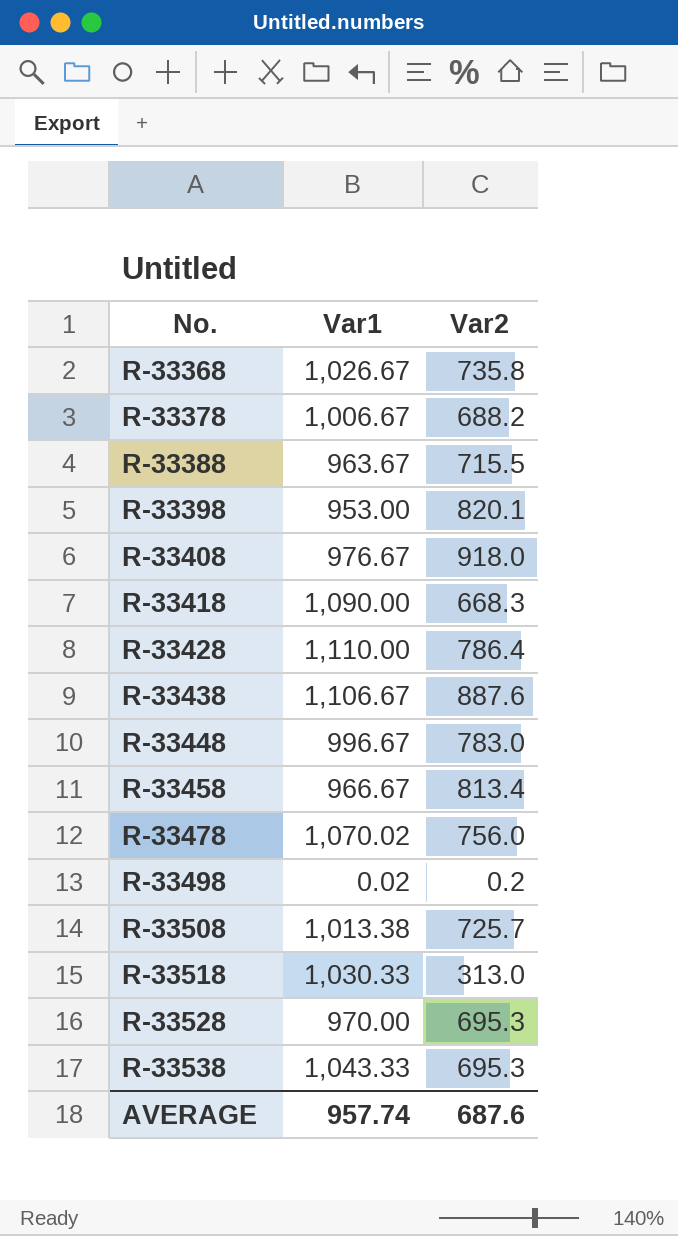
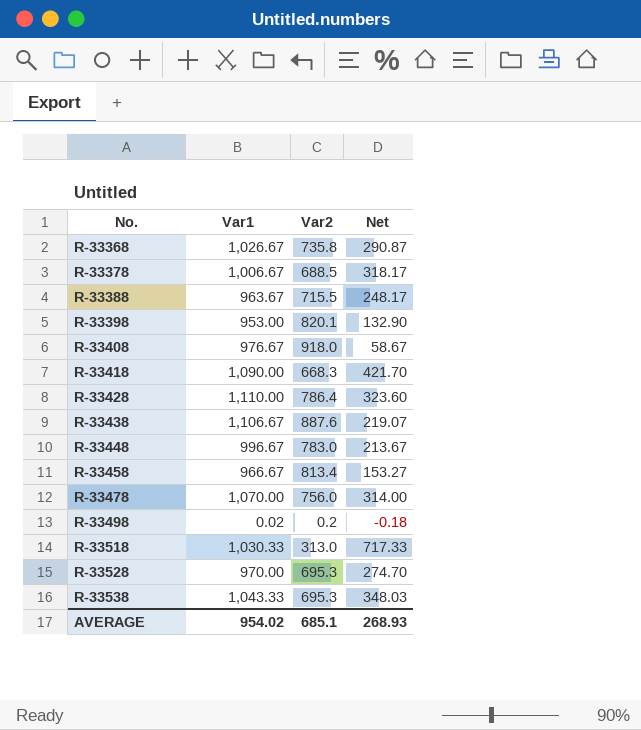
column Net | formula: none -> [Var1] - [Var2]
row R-33508: 1,013.38 | 725.7 -> none
R-33378 | Var2: 688.2 -> 688.5
R-33478 | Var1: 1,070.02 -> 1,070.00
AVERAGE | Var1: 957.74 -> 954.02
AVERAGE | Var2: 687.6 -> 685.1

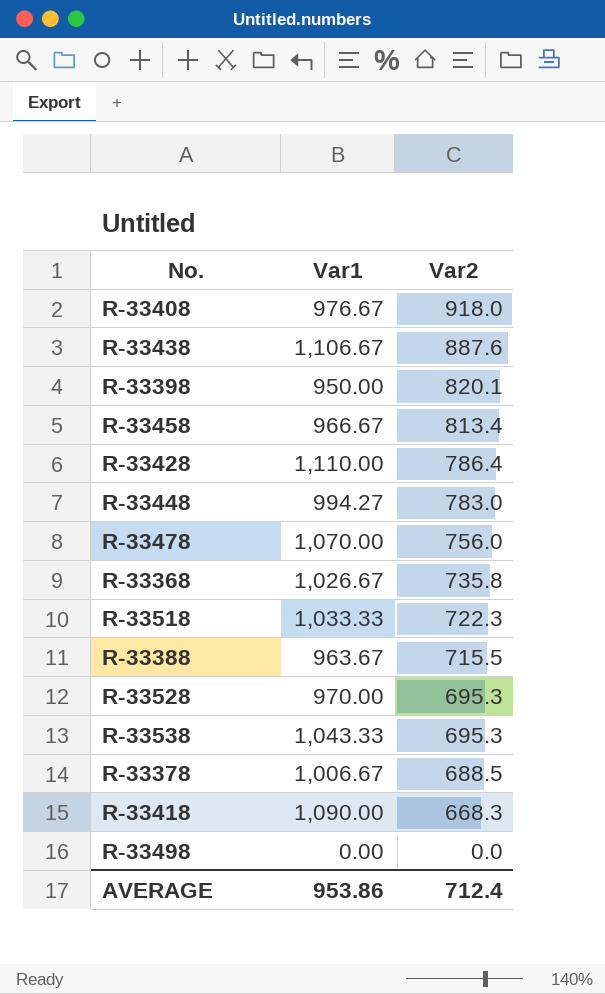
row order: No. ascending -> Var2 descending
column Net | formula: [Var1] - [Var2] -> none
R-33398 | Var1: 953.00 -> 950.00
R-33448 | Var1: 996.67 -> 994.27
R-33518 | Var1: 1,030.33 -> 1,033.33
R-33518 | Var2: 313.0 -> 722.3
R-33498 | Var1: 0.02 -> 0.00
R-33498 | Var2: 0.2 -> 0.0
AVERAGE | Var1: 954.02 -> 953.86
AVERAGE | Var2: 685.1 -> 712.4

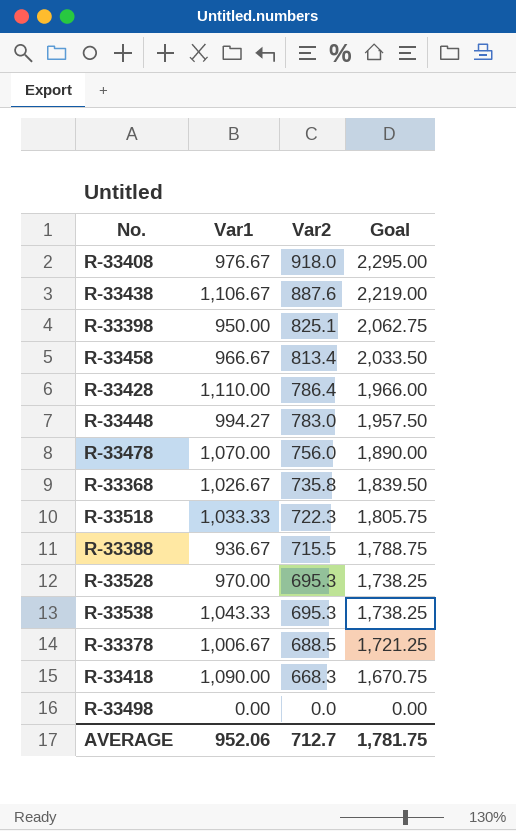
column Goal | formula: none -> [Var2] * 2.5
R-33398 | Var2: 820.1 -> 825.1
R-33388 | Var1: 963.67 -> 936.67
AVERAGE | Var1: 953.86 -> 952.06
AVERAGE | Var2: 712.4 -> 712.7

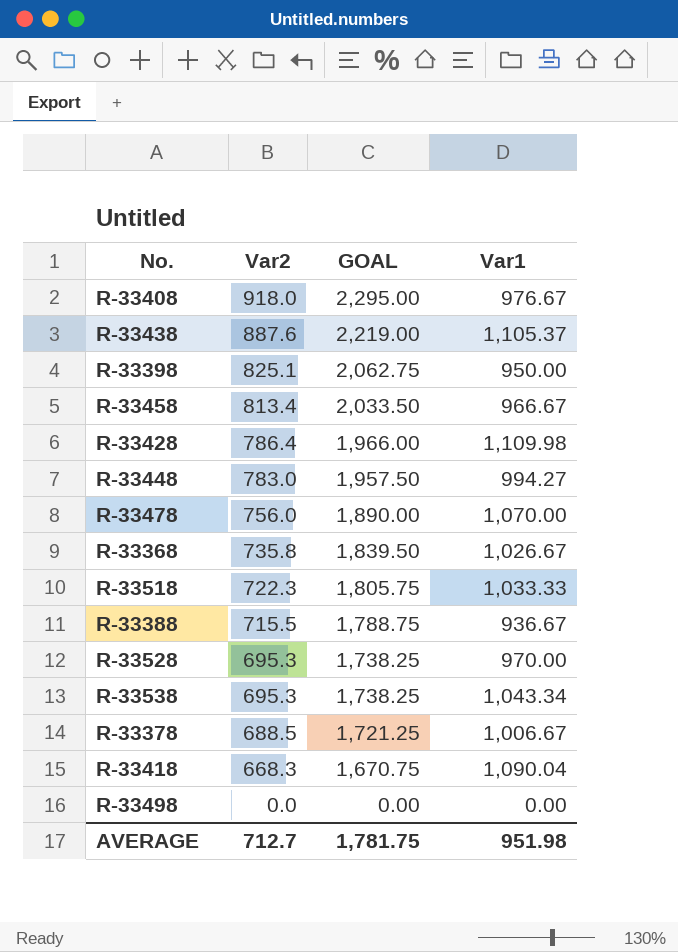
column name: Goal -> GOAL
column Var1 | position: 2 -> 4
R-33438 | Var1: 1,106.67 -> 1,105.37
R-33428 | Var1: 1,110.00 -> 1,109.98
R-33538 | Var1: 1,043.33 -> 1,043.34
R-33418 | Var1: 1,090.00 -> 1,090.04
AVERAGE | Var1: 952.06 -> 951.98

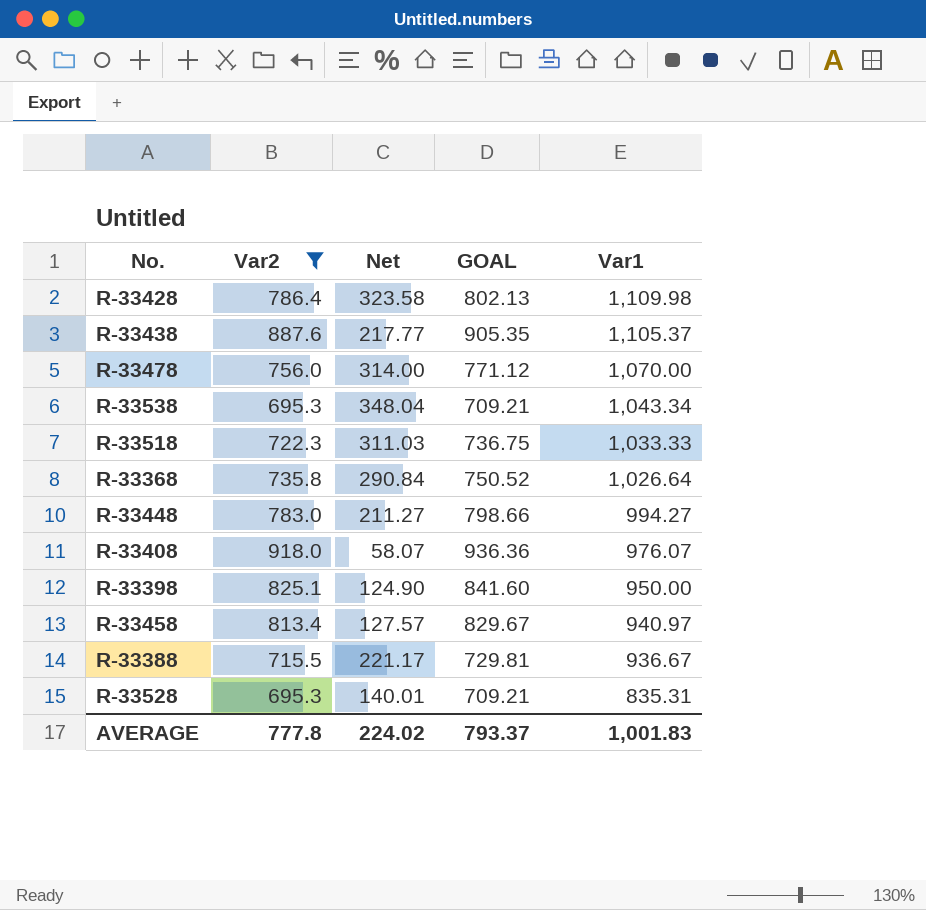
filter: none -> Var2 >= 695.3
row order: Var2 descending -> Var1 descending
column Net | formula: none -> [Var1] - [Var2]
column GOAL | formula: [Var2] * 2.5 -> [Var2] * 1.02
R-33368 | Var1: 1,026.67 -> 1,026.64
R-33408 | Var1: 976.67 -> 976.07
R-33458 | Var1: 966.67 -> 940.97
R-33528 | Var1: 970.00 -> 835.31
AVERAGE | Var2: 712.7 -> 777.8
AVERAGE | GOAL: 1,781.75 -> 793.37
AVERAGE | Var1: 951.98 -> 1,001.83

